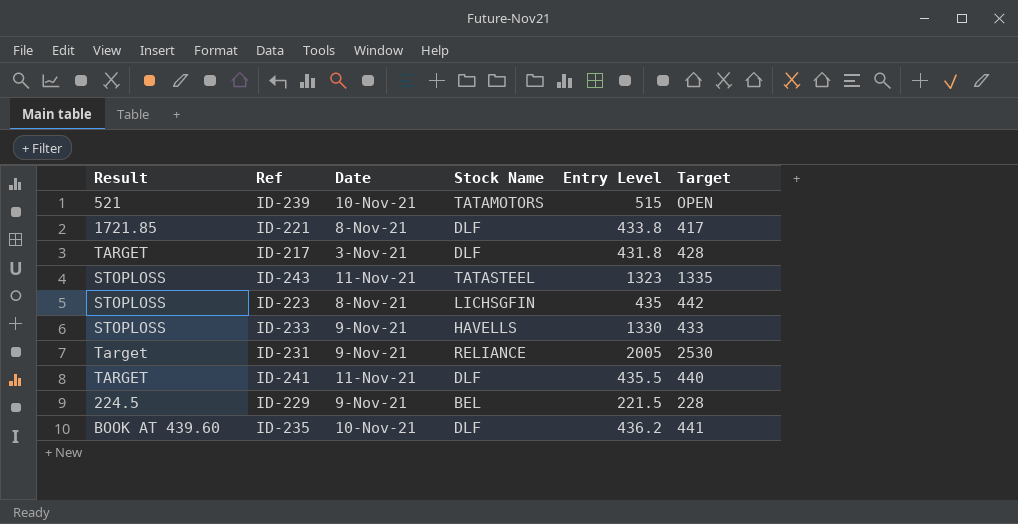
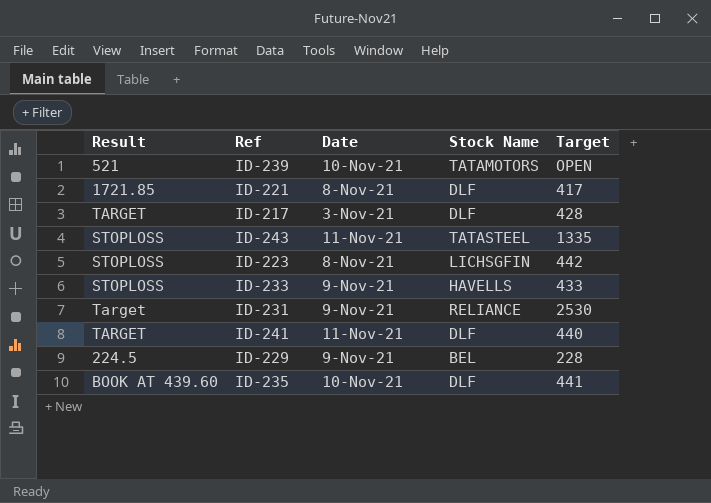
column Entry Level | position: 5 -> none

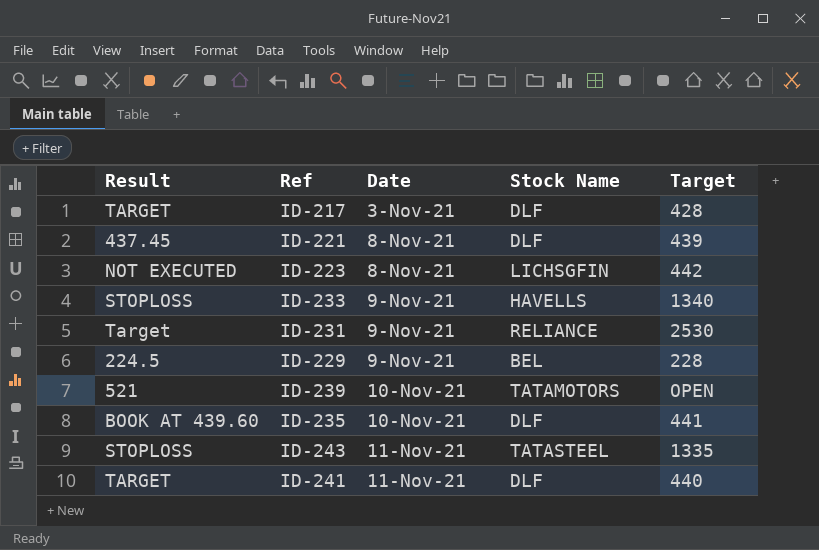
row order: none -> Date ascending
ID-221 | Result: 1721.85 -> 437.45
ID-221 | Target: 417 -> 439
ID-223 | Result: STOPLOSS -> NOT EXECUTED
ID-233 | Target: 433 -> 1340

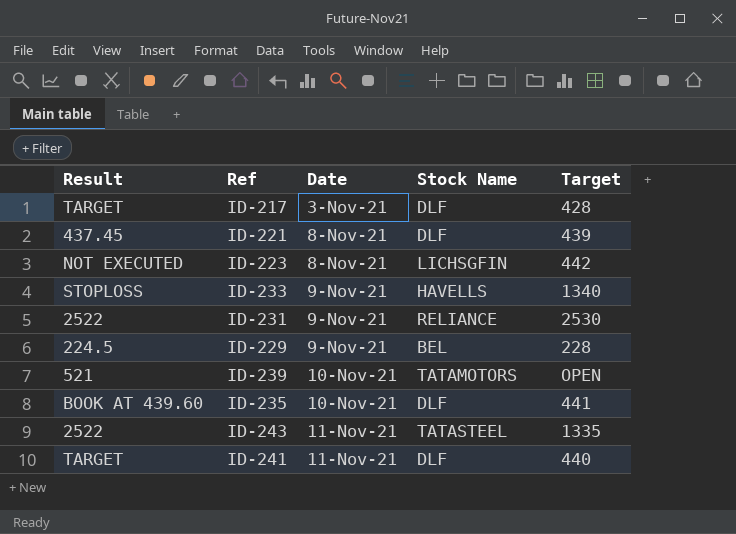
ID-231 | Result: Target -> 2522
ID-243 | Result: STOPLOSS -> 2522

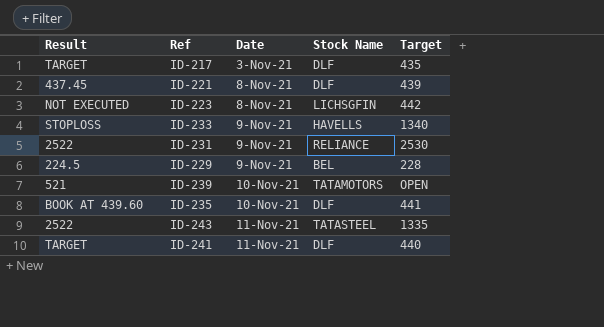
ID-217 | Target: 428 -> 435

